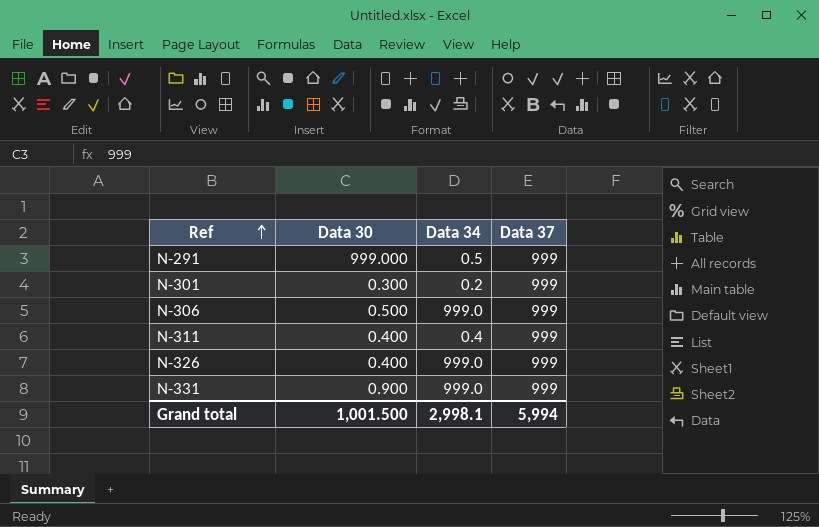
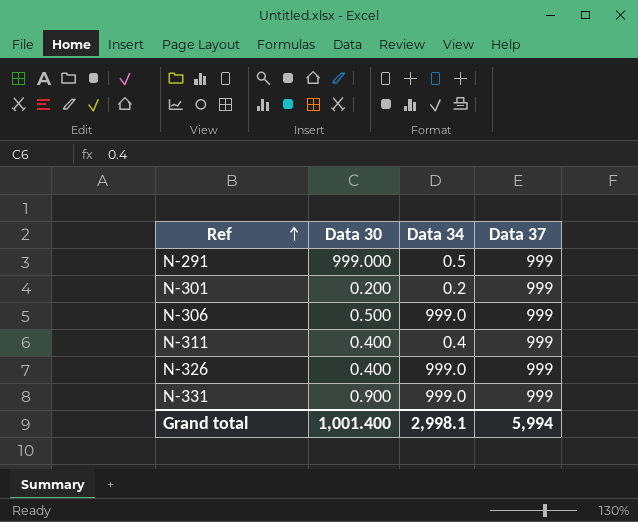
N-301 | Data 30: 0.300 -> 0.200
Grand total | Data 30: 1,001.500 -> 1,001.400

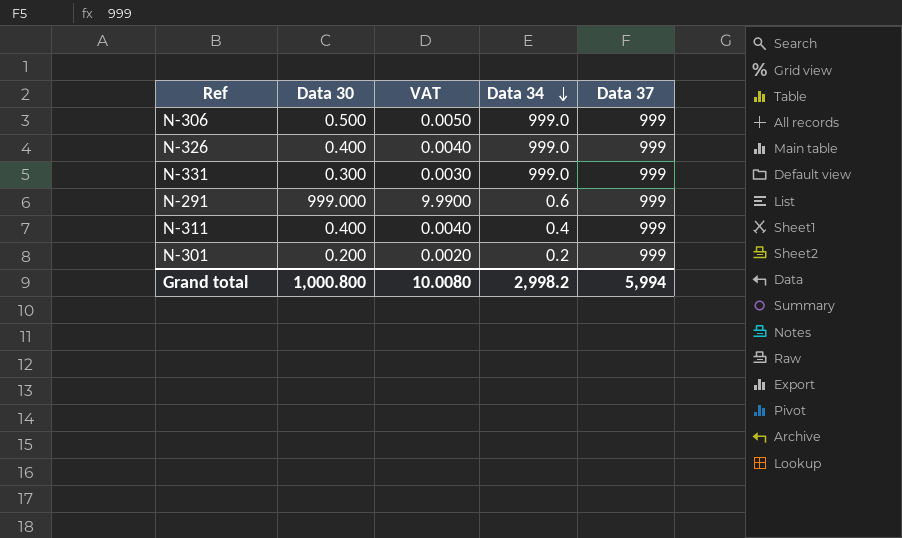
row order: Ref ascending -> Data 34 descending
column VAT | formula: none -> [Data 30] * 0.01
N-331 | Data 30: 0.900 -> 0.300
N-291 | Data 34: 0.5 -> 0.6
Grand total | Data 30: 1,001.400 -> 1,000.800
Grand total | Data 34: 2,998.1 -> 2,998.2

